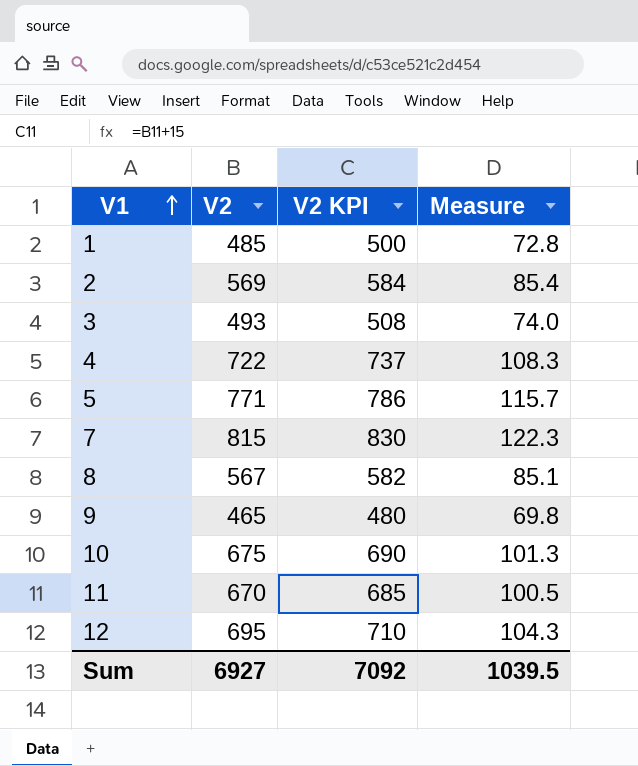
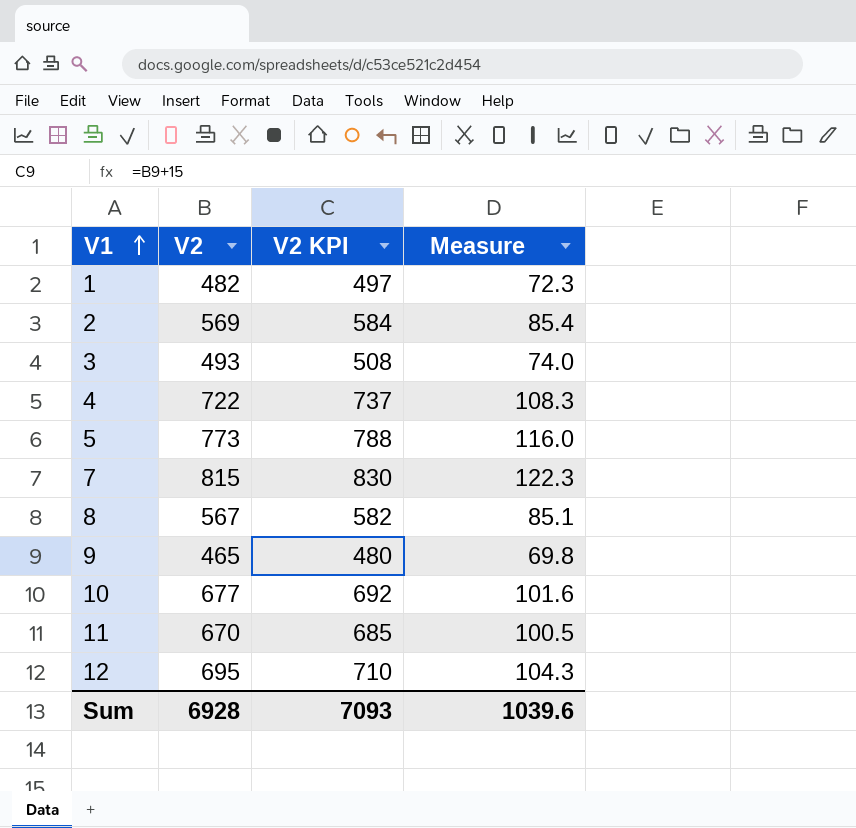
1 | V2: 485 -> 482
1 | V2 KPI: 500 -> 497
1 | Measure: 72.8 -> 72.3
5 | V2: 771 -> 773
5 | V2 KPI: 786 -> 788
5 | Measure: 115.7 -> 116.0
10 | V2: 675 -> 677
10 | V2 KPI: 690 -> 692
10 | Measure: 101.3 -> 101.6
Sum | V2: 6927 -> 6928
Sum | V2 KPI: 7092 -> 7093
Sum | Measure: 1039.5 -> 1039.6

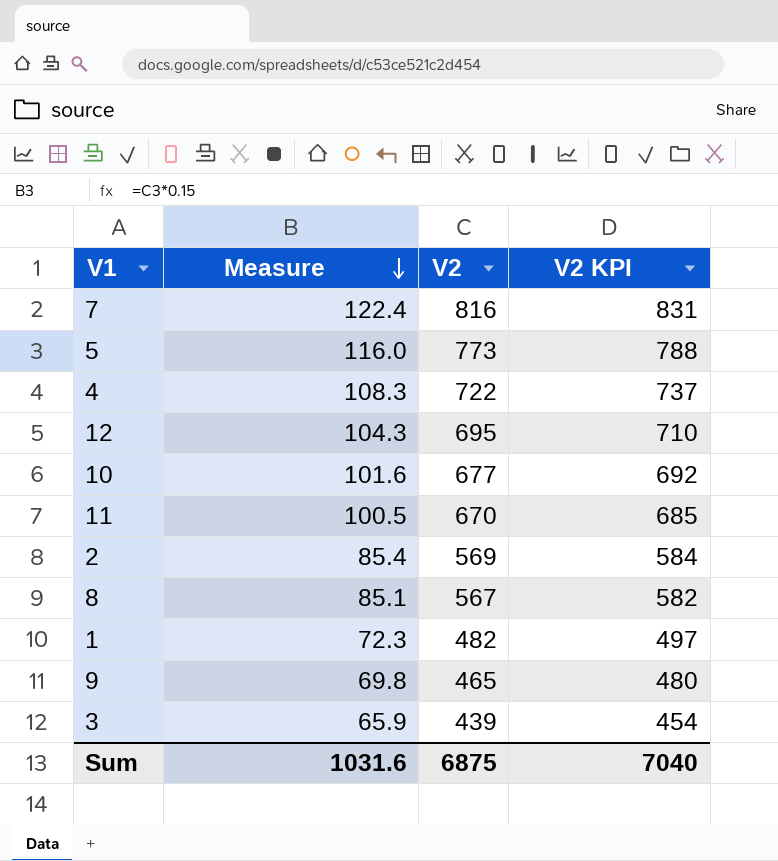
row order: V1 ascending -> Measure descending
column Measure | position: 4 -> 2
7 | Measure: 122.3 -> 122.4
7 | V2: 815 -> 816
7 | V2 KPI: 830 -> 831
3 | Measure: 74.0 -> 65.9
3 | V2: 493 -> 439
3 | V2 KPI: 508 -> 454
Sum | Measure: 1039.6 -> 1031.6
Sum | V2: 6928 -> 6875
Sum | V2 KPI: 7093 -> 7040

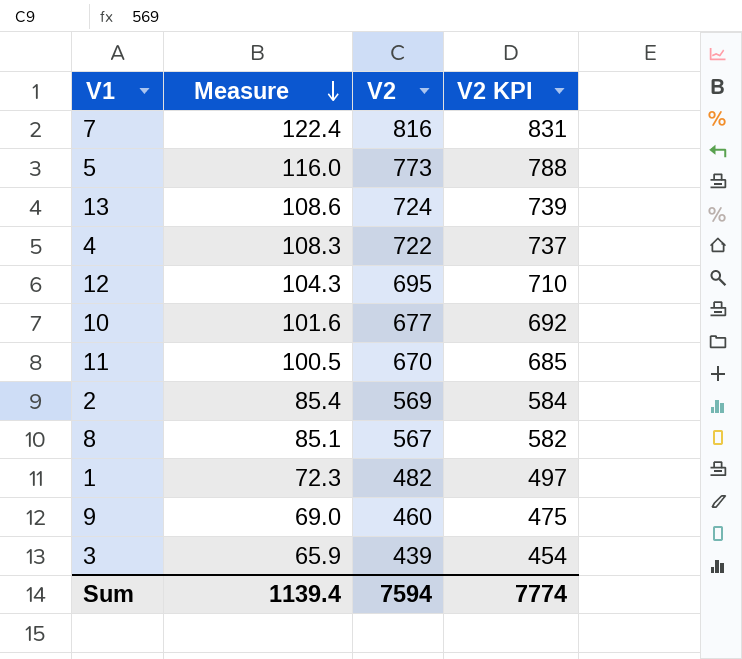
row 13: none -> 108.6 | 724 | 739
9 | Measure: 69.8 -> 69.0
9 | V2: 465 -> 460
9 | V2 KPI: 480 -> 475
Sum | Measure: 1031.6 -> 1139.4
Sum | V2: 6875 -> 7594
Sum | V2 KPI: 7040 -> 7774

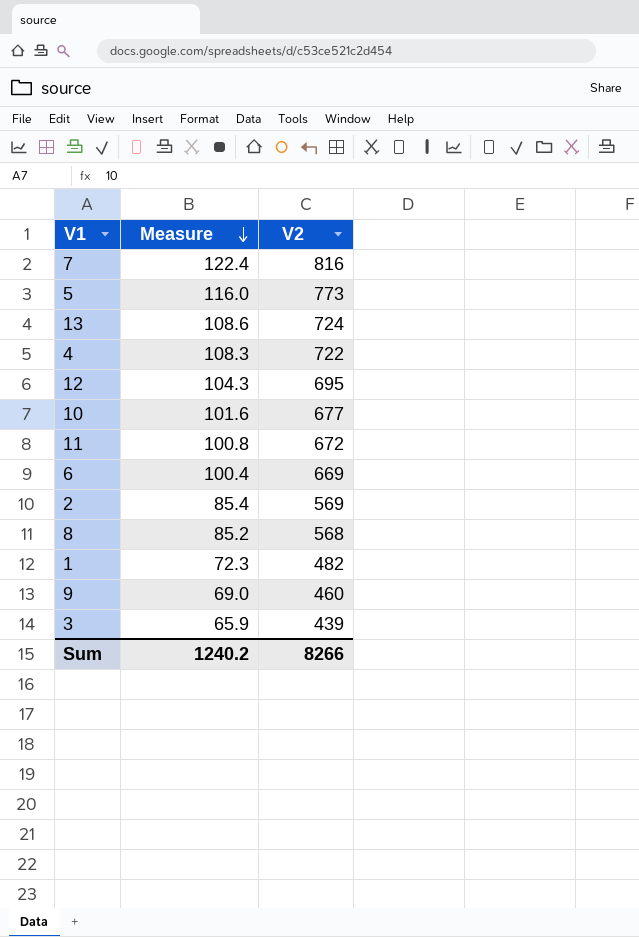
column V2 KPI | formula: [V2] + 15 -> none
11 | Measure: 100.5 -> 100.8
11 | V2: 670 -> 672
row 6: none -> 100.4 | 669
8 | Measure: 85.1 -> 85.2
8 | V2: 567 -> 568
Sum | Measure: 1139.4 -> 1240.2
Sum | V2: 7594 -> 8266

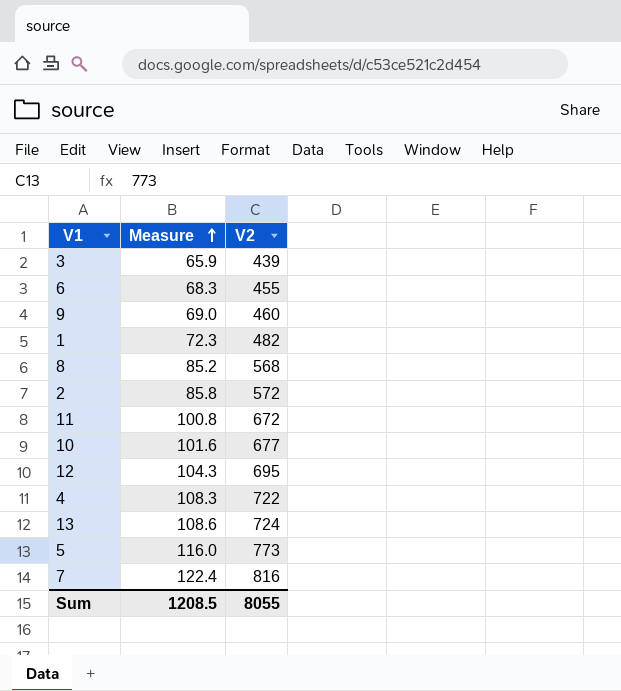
row order: Measure descending -> Measure ascending
6 | Measure: 100.4 -> 68.3
6 | V2: 669 -> 455
2 | Measure: 85.4 -> 85.8
2 | V2: 569 -> 572
Sum | Measure: 1240.2 -> 1208.5
Sum | V2: 8266 -> 8055

